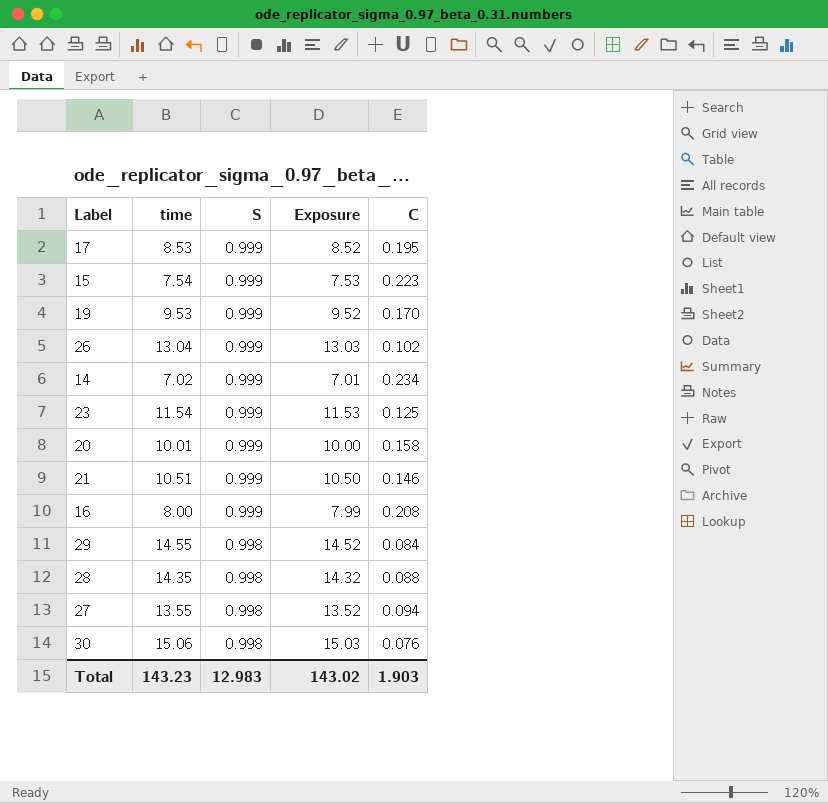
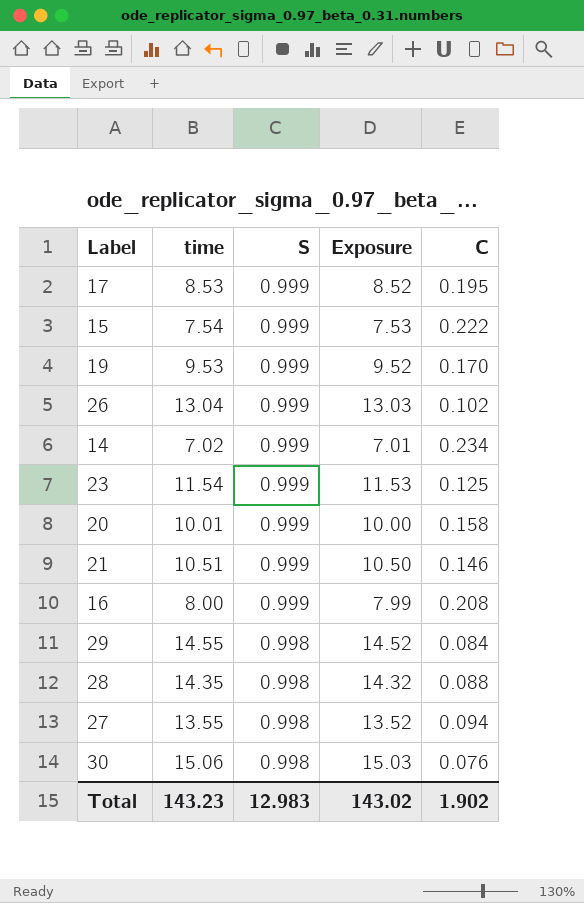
15 | C: 0.223 -> 0.222
Total | C: 1.903 -> 1.902

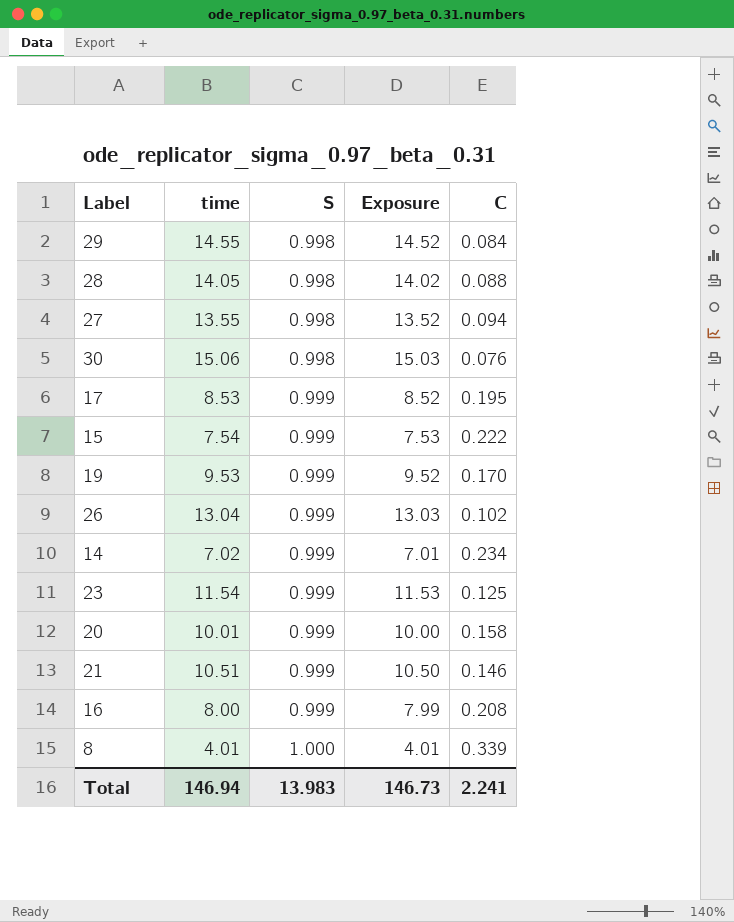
row order: S descending -> S ascending
28 | time: 14.35 -> 14.05
28 | Exposure: 14.32 -> 14.02
row 8: none -> 4.01 | 1.000 | 4.01 | 0.339
Total | time: 143.23 -> 146.94
Total | S: 12.983 -> 13.983
Total | Exposure: 143.02 -> 146.73
Total | C: 1.902 -> 2.241

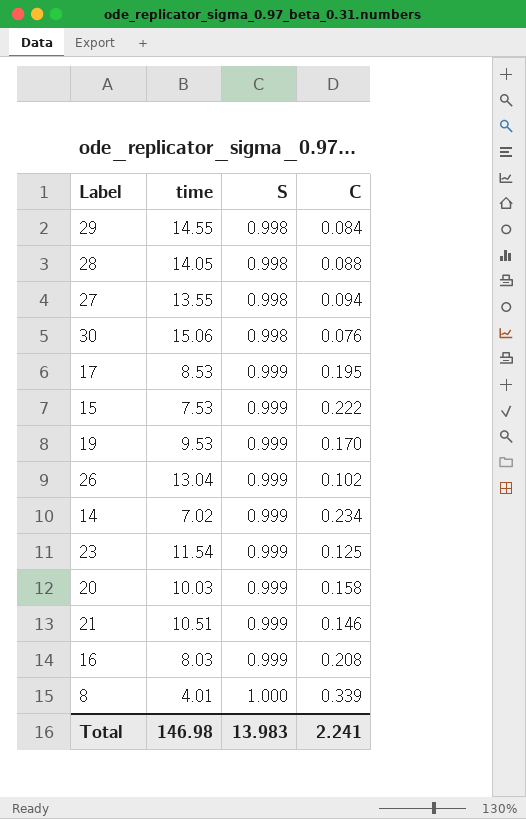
column Exposure | formula: [time] * [S] -> none
15 | time: 7.54 -> 7.53
20 | time: 10.01 -> 10.03
16 | time: 8.00 -> 8.03
Total | time: 146.94 -> 146.98

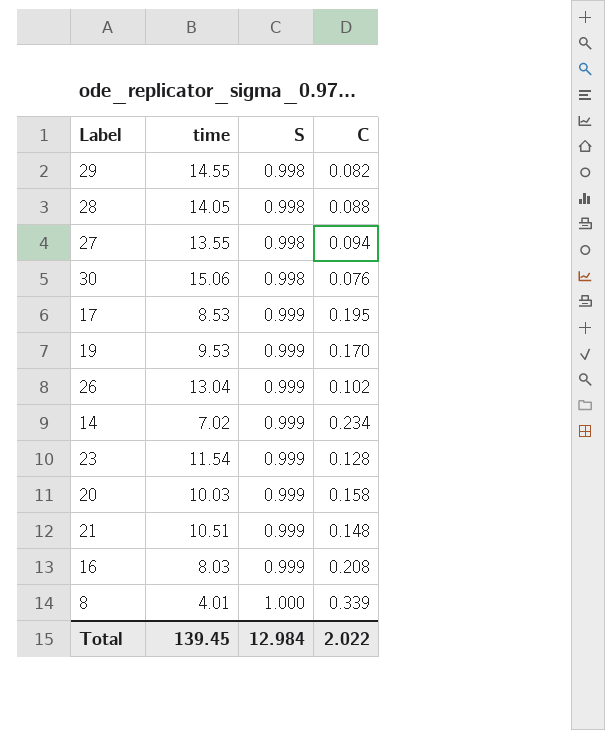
row 15: 7.53 | 0.999 | 0.222 -> none
29 | C: 0.084 -> 0.082
23 | C: 0.125 -> 0.128
21 | C: 0.146 -> 0.148
Total | time: 146.98 -> 139.45
Total | S: 13.983 -> 12.984
Total | C: 2.241 -> 2.022

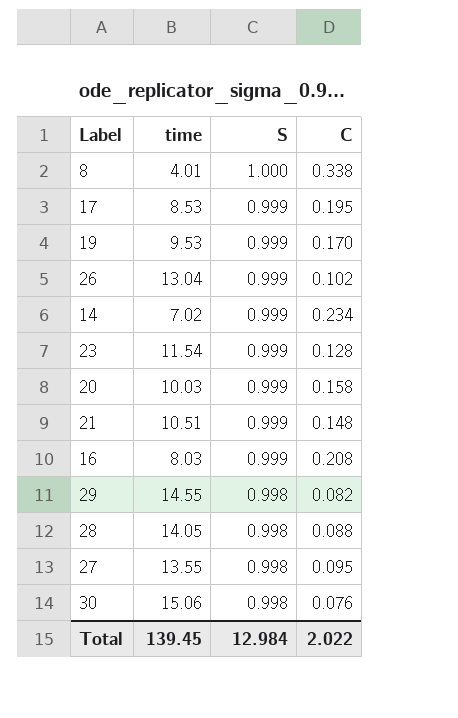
row order: S ascending -> S descending
8 | C: 0.339 -> 0.338
27 | C: 0.094 -> 0.095

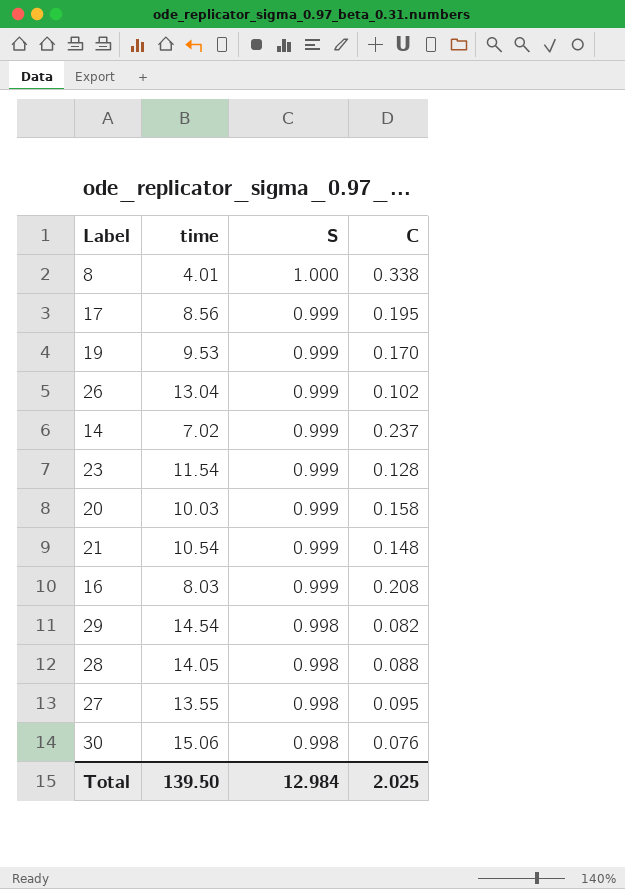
17 | time: 8.53 -> 8.56
14 | C: 0.234 -> 0.237
21 | time: 10.51 -> 10.54
29 | time: 14.55 -> 14.54
Total | time: 139.45 -> 139.50
Total | C: 2.022 -> 2.025

